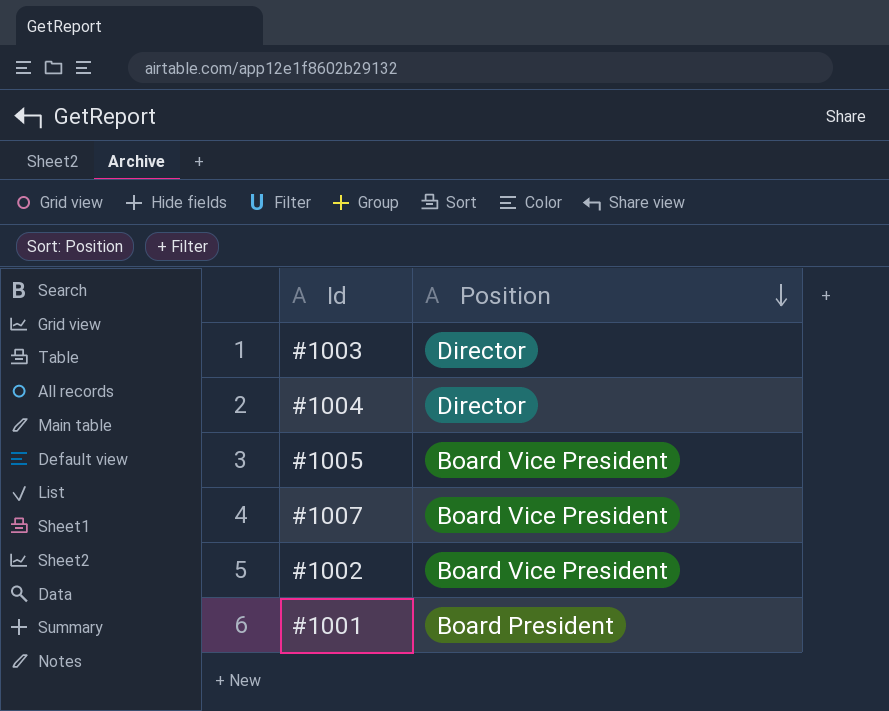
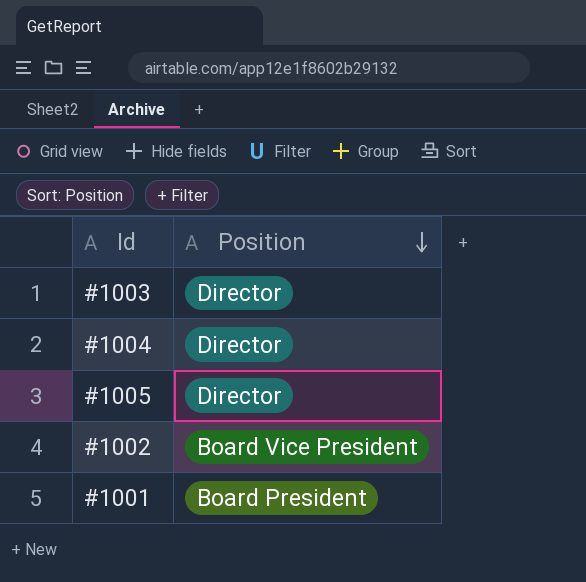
row #1007: Board Vice President -> none
#1005 | Position: Board Vice President -> Director

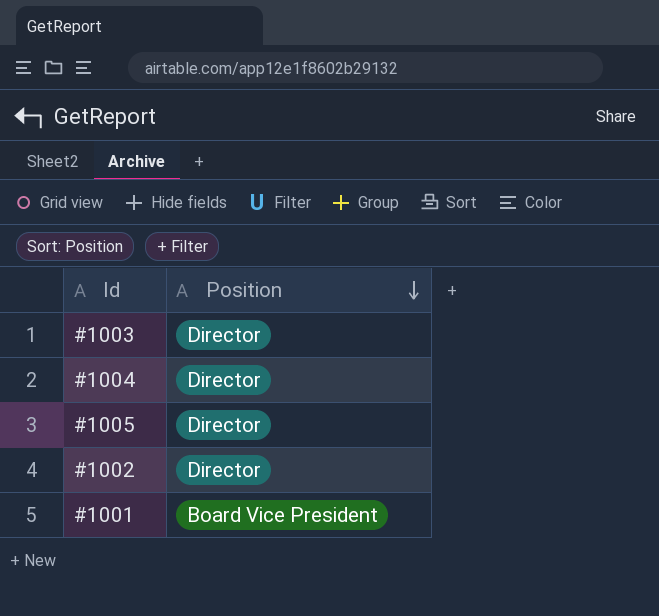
#1002 | Position: Board Vice President -> Director
#1001 | Position: Board President -> Board Vice President

